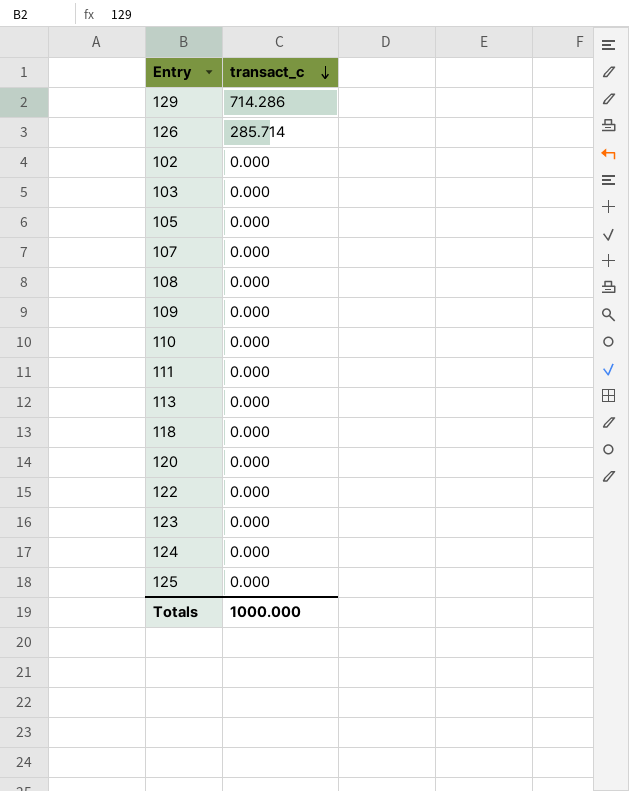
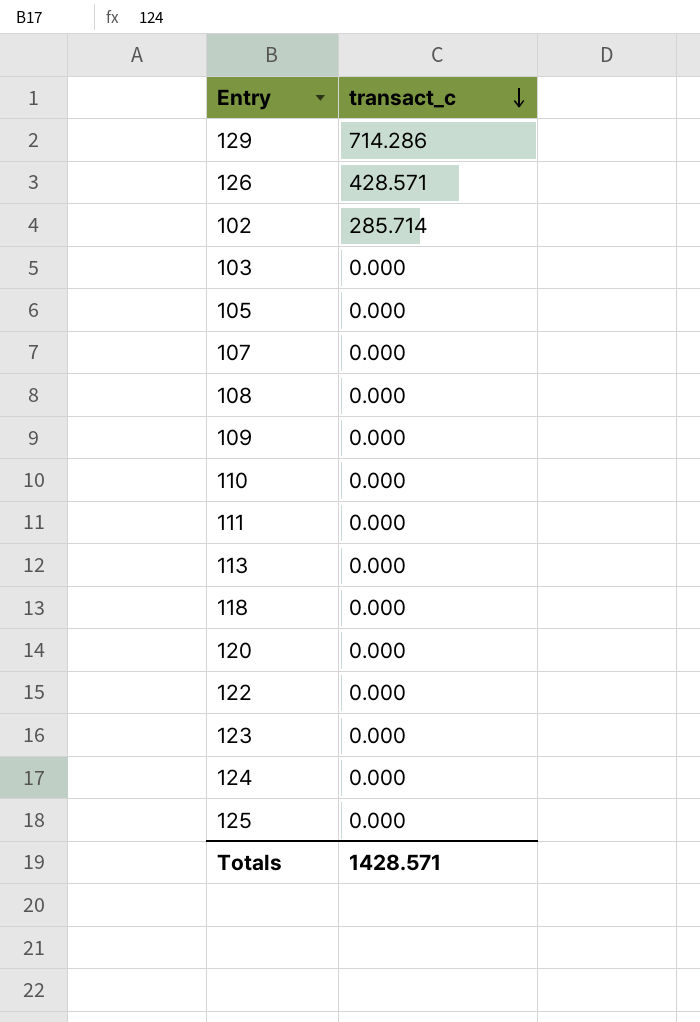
126 | transact_c: 285.714 -> 428.571
102 | transact_c: 0.000 -> 285.714
Totals | transact_c: 1000.000 -> 1428.571

